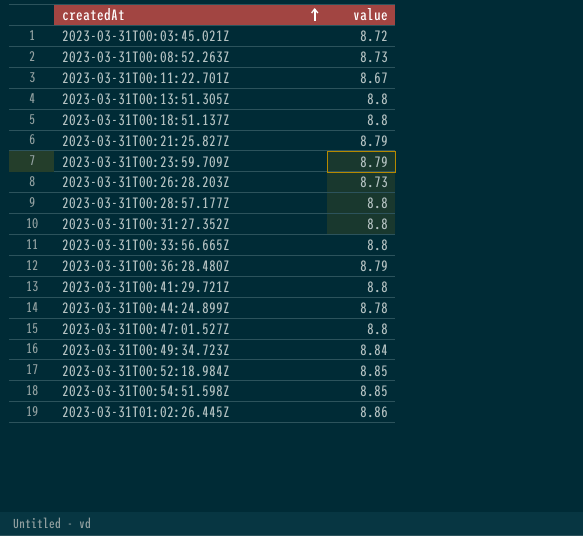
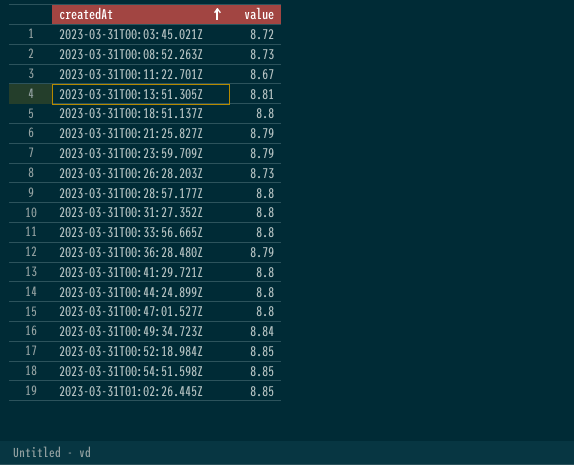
2023-03-31T00:13:51.305Z | value: 8.8 -> 8.81
2023-03-31T00:44:24.899Z | value: 8.78 -> 8.8
2023-03-31T01:02:26.445Z | value: 8.86 -> 8.85

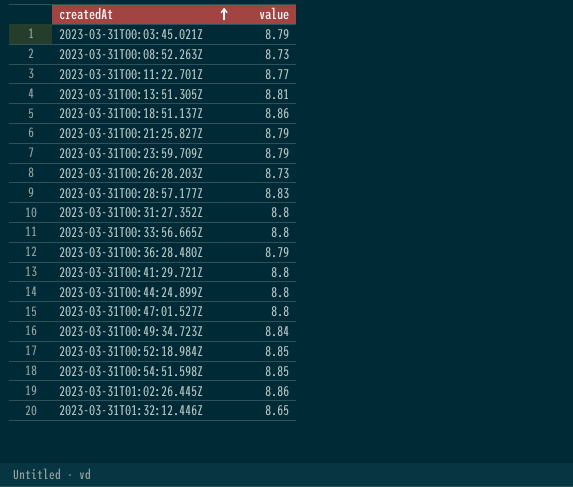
2023-03-31T00:03:45.021Z | value: 8.72 -> 8.79
2023-03-31T00:11:22.701Z | value: 8.67 -> 8.77
2023-03-31T00:18:51.137Z | value: 8.8 -> 8.86
2023-03-31T00:28:57.177Z | value: 8.8 -> 8.83
2023-03-31T01:02:26.445Z | value: 8.85 -> 8.86
row 2023-03-31T01:32:12.446Z: none -> 8.65

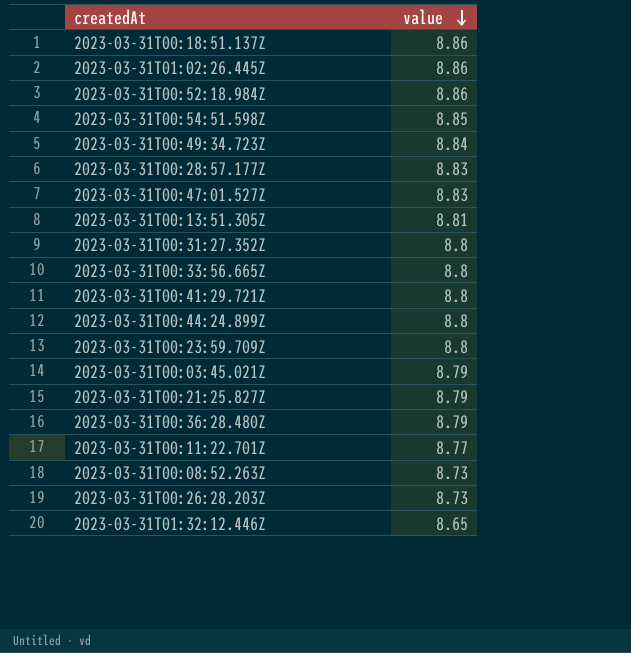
row order: createdAt ascending -> value descending
2023-03-31T00:52:18.984Z | value: 8.85 -> 8.86
2023-03-31T00:47:01.527Z | value: 8.8 -> 8.83
2023-03-31T00:23:59.709Z | value: 8.79 -> 8.8

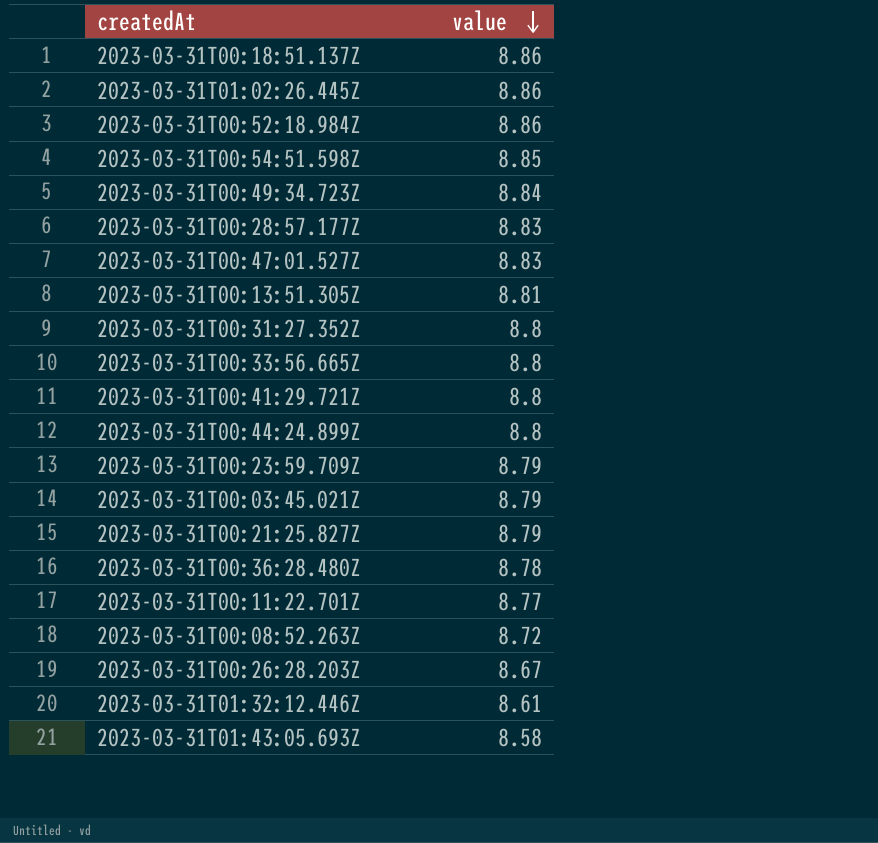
2023-03-31T00:23:59.709Z | value: 8.8 -> 8.79
2023-03-31T00:36:28.480Z | value: 8.79 -> 8.78
2023-03-31T00:08:52.263Z | value: 8.73 -> 8.72
2023-03-31T00:26:28.203Z | value: 8.73 -> 8.67
2023-03-31T01:32:12.446Z | value: 8.65 -> 8.61
row 2023-03-31T01:43:05.693Z: none -> 8.58

